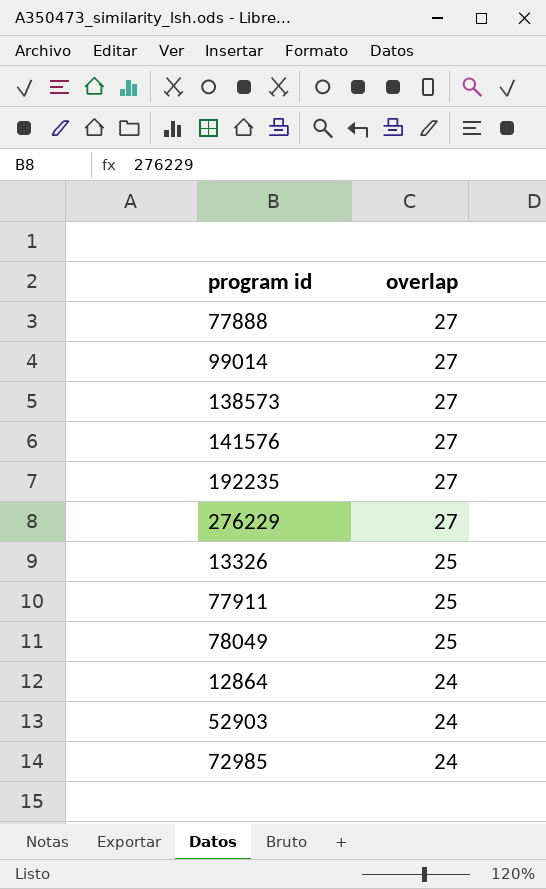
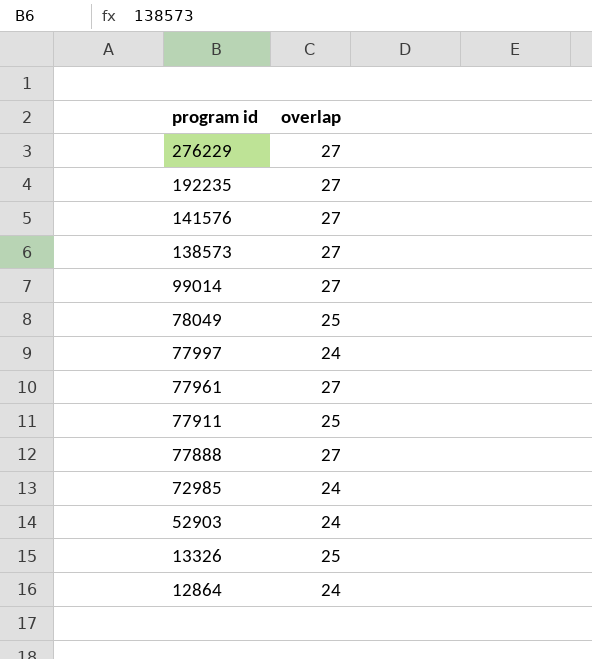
row order: overlap descending -> program id descending
row 77997: none -> 24
row 77961: none -> 27

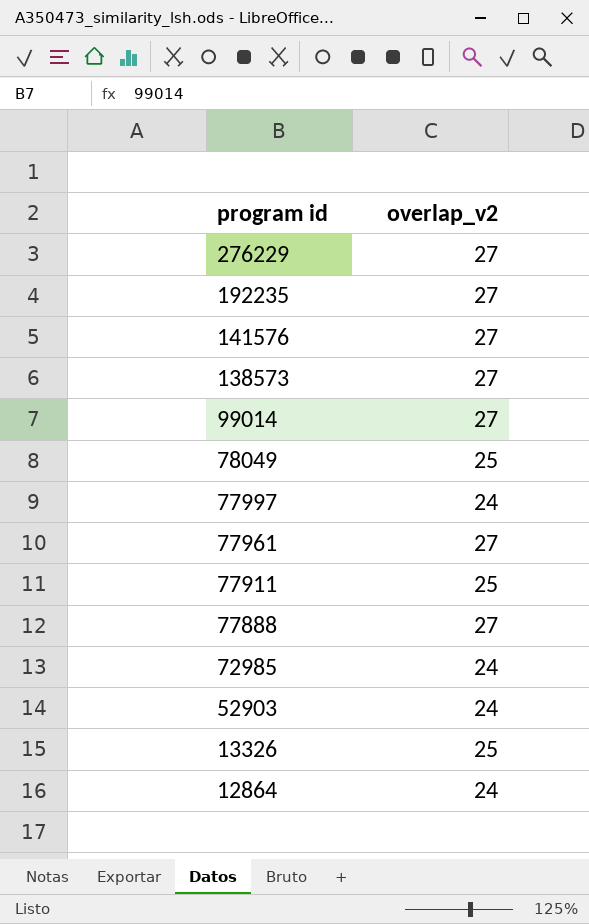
column name: overlap -> overlap_v2

